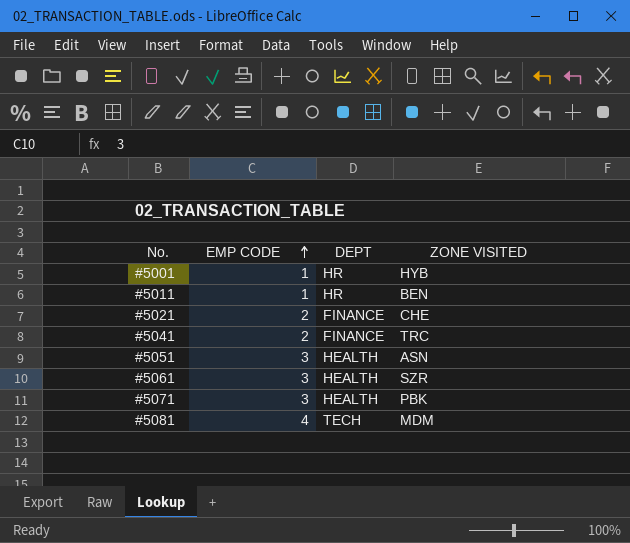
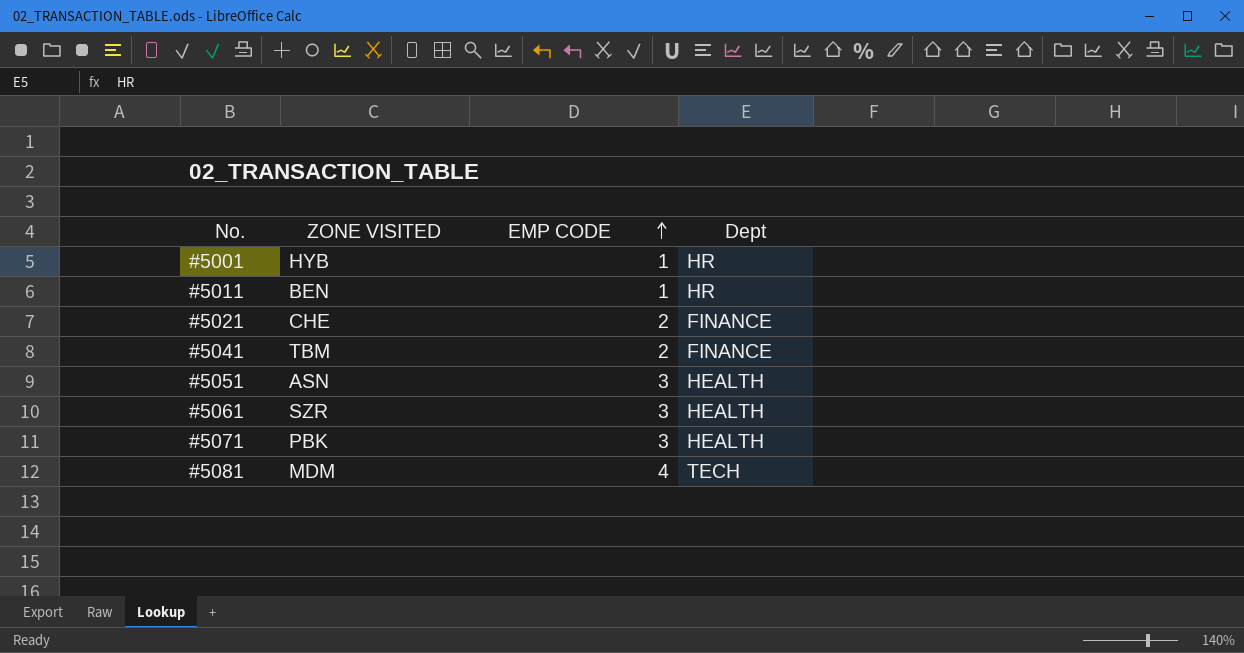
column ZONE VISITED | position: 4 -> 2
column name: DEPT -> Dept
#5041 | ZONE VISITED: TRC -> TBM

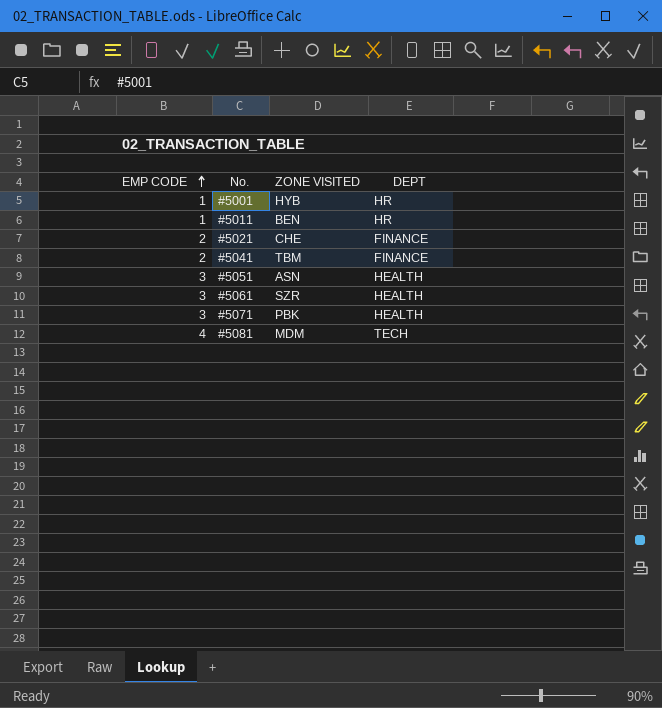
column EMP CODE | position: 3 -> 1
column name: Dept -> DEPT

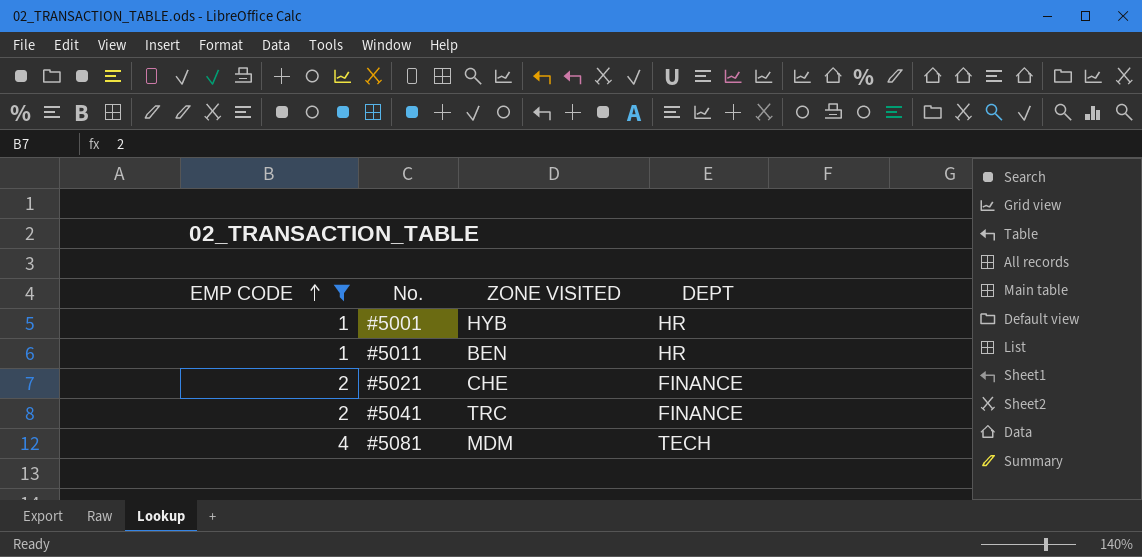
filter: none -> EMP CODE != 3
#5041 | ZONE VISITED: TBM -> TRC

